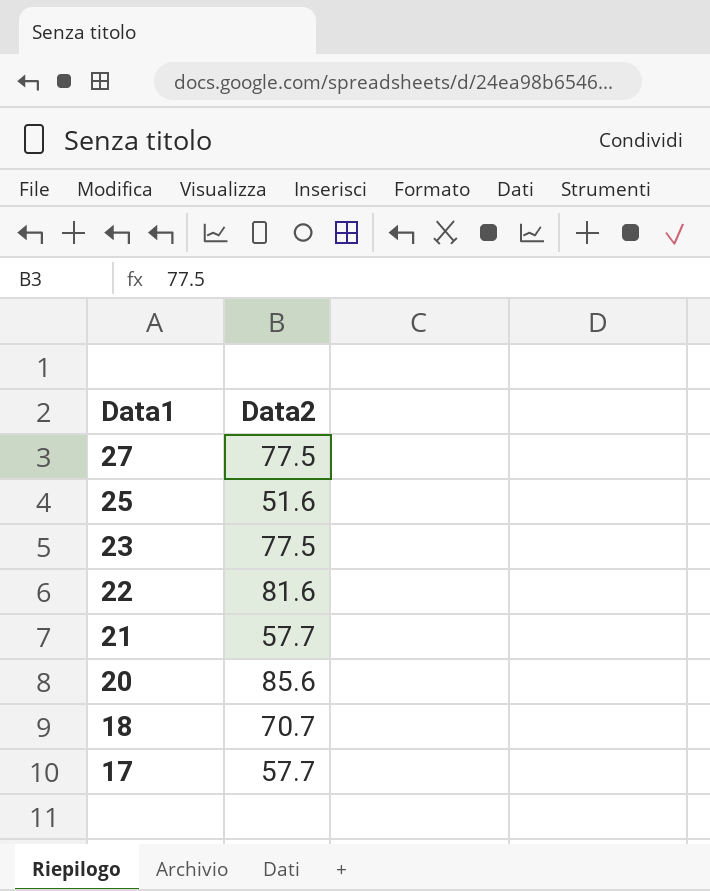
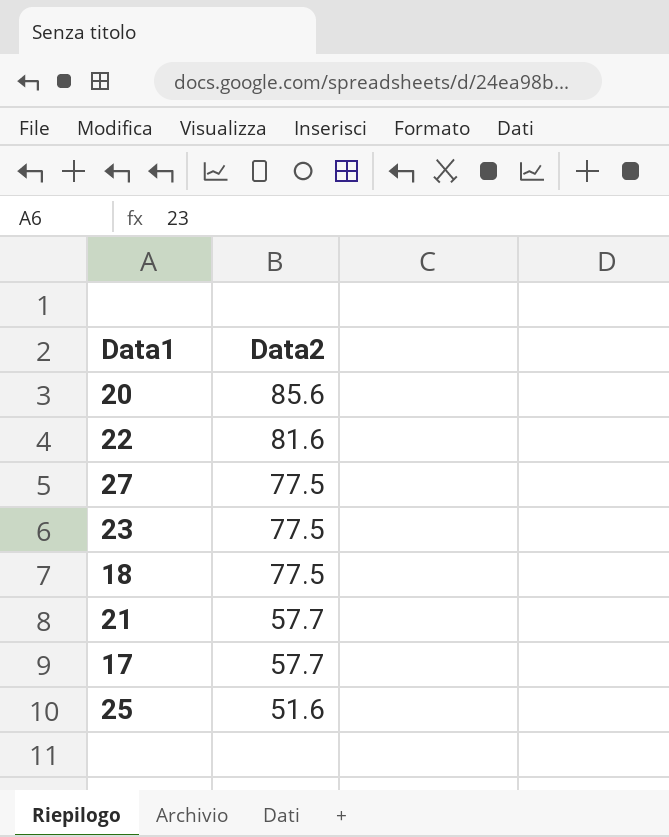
row order: Data1 descending -> Data2 descending
18 | Data2: 70.7 -> 77.5

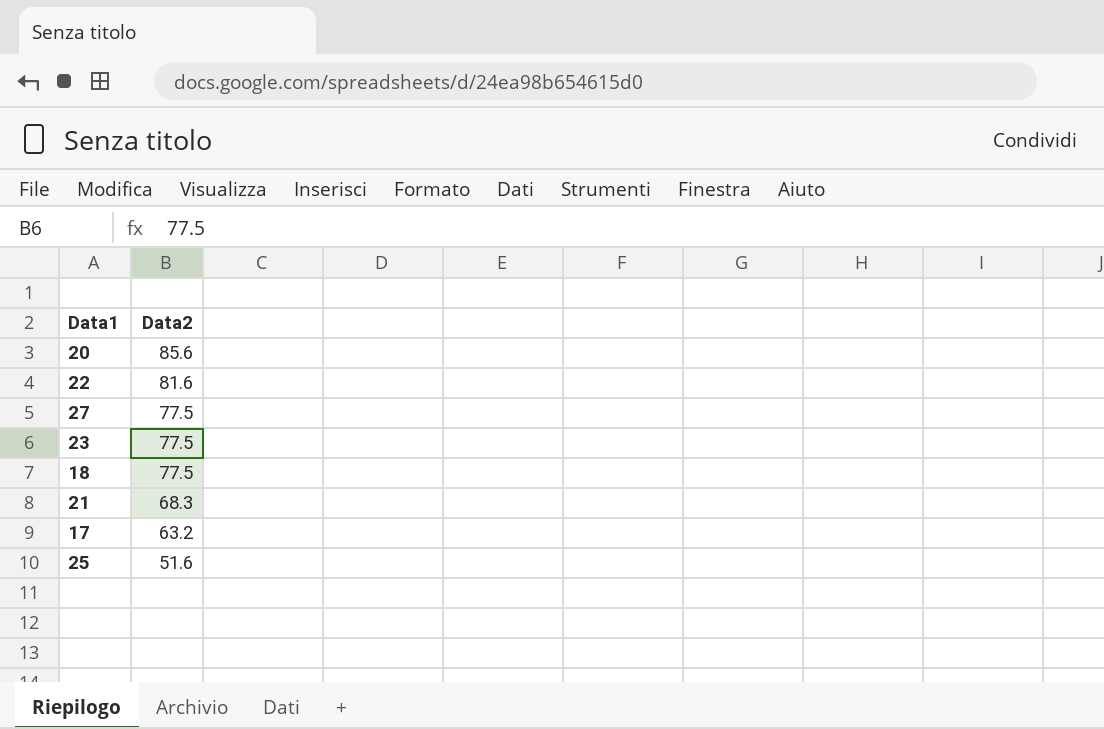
21 | Data2: 57.7 -> 68.3
17 | Data2: 57.7 -> 63.2

